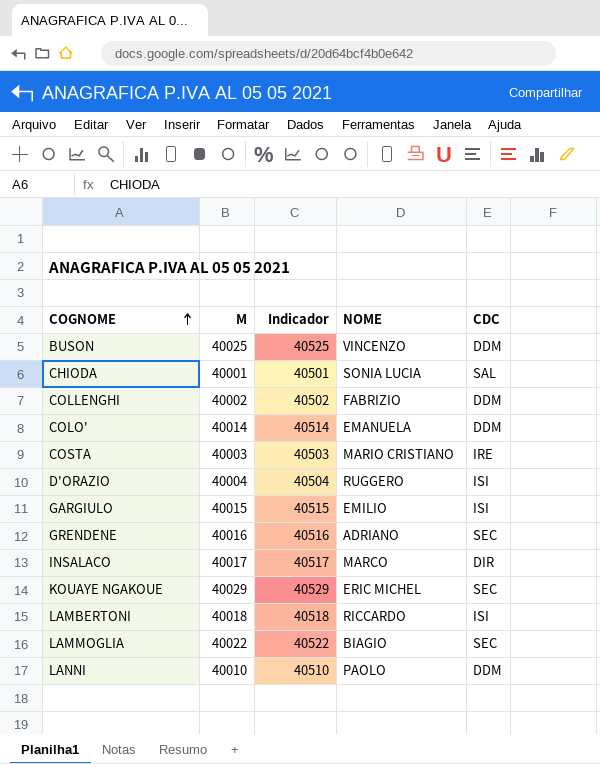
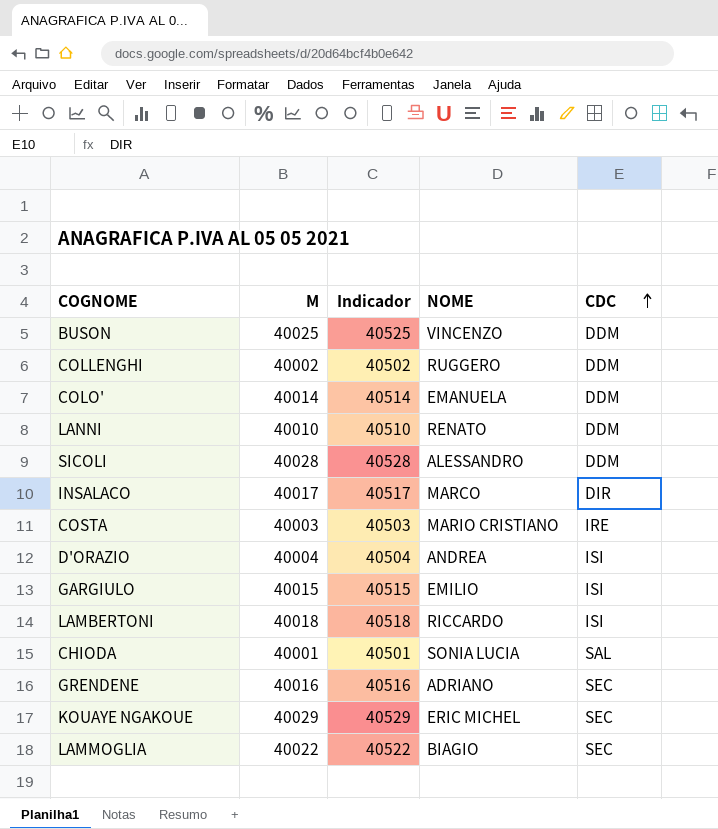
row order: COGNOME ascending -> CDC ascending
COLLENGHI | NOME: FABRIZIO -> RUGGERO
LANNI | NOME: PAOLO -> RENATO
row SICOLI: none -> 40028 | 40528 | ALESSANDRO | DDM
D'ORAZIO | NOME: RUGGERO -> ANDREA

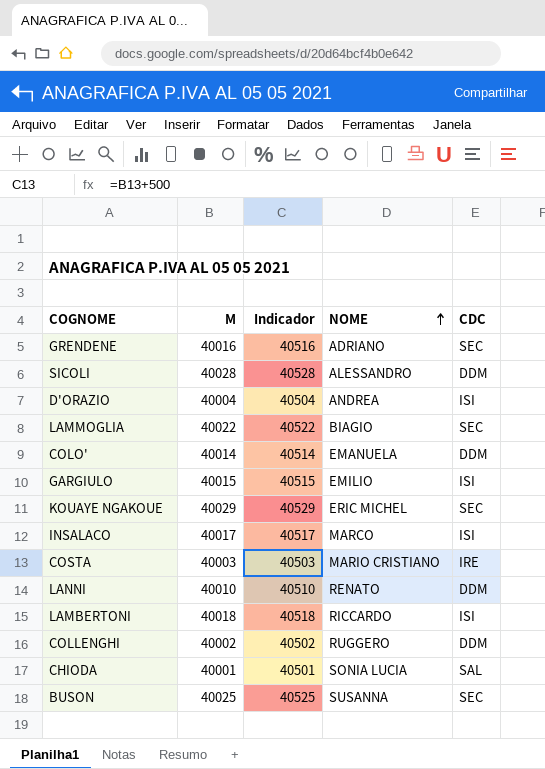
row order: CDC ascending -> NOME ascending
INSALACO | CDC: DIR -> ISI
BUSON | NOME: VINCENZO -> SUSANNA
BUSON | CDC: DDM -> SEC

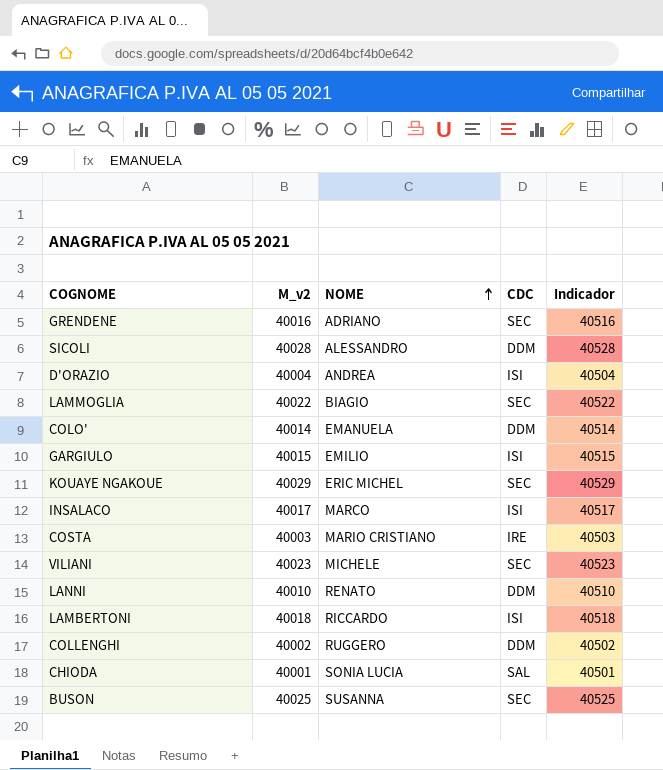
column name: M -> M_v2
column Indicador | position: 3 -> 5
row VILIANI: none -> 40023 | MICHELE | SEC | 40523

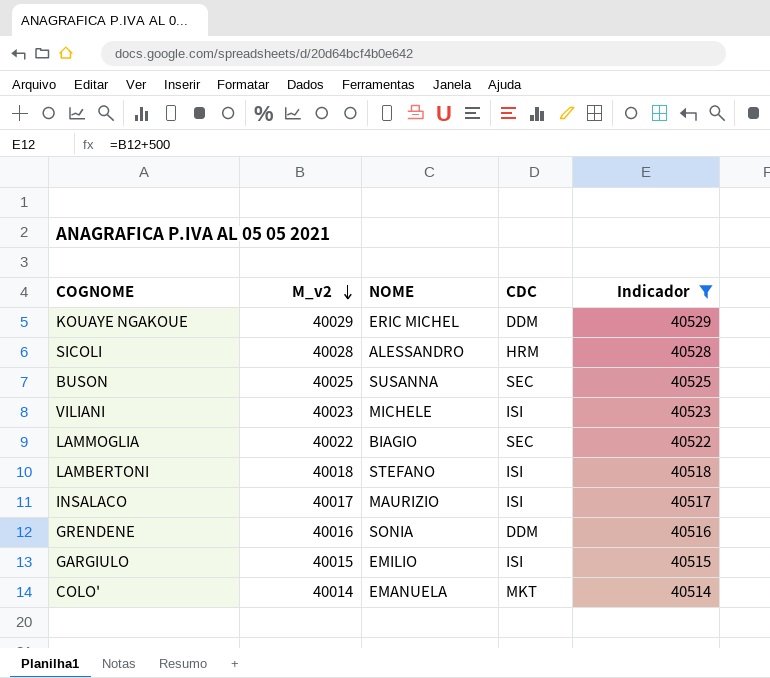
filter: none -> Indicador >= 40514
row order: NOME ascending -> M_v2 descending
KOUAYE NGAKOUE | CDC: SEC -> DDM
SICOLI | CDC: DDM -> HRM
VILIANI | CDC: SEC -> ISI
LAMBERTONI | NOME: RICCARDO -> STEFANO
INSALACO | NOME: MARCO -> MAURIZIO
GRENDENE | NOME: ADRIANO -> SONIA
GRENDENE | CDC: SEC -> DDM
COLO' | CDC: DDM -> MKT

